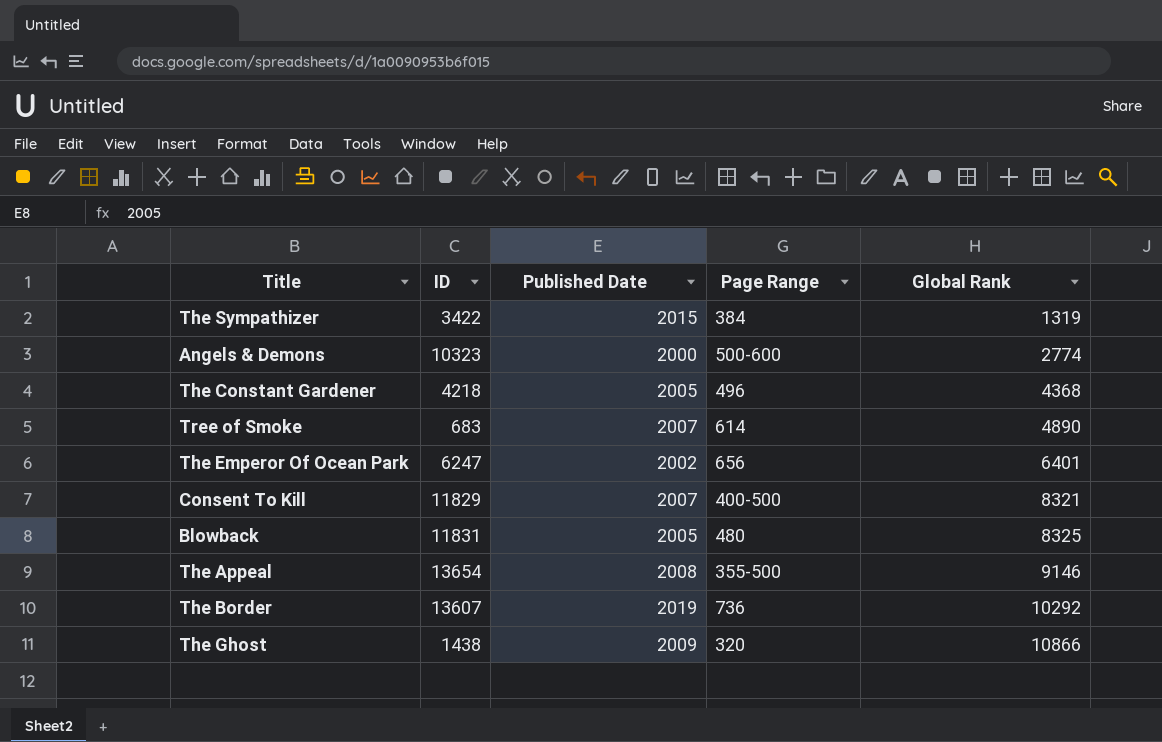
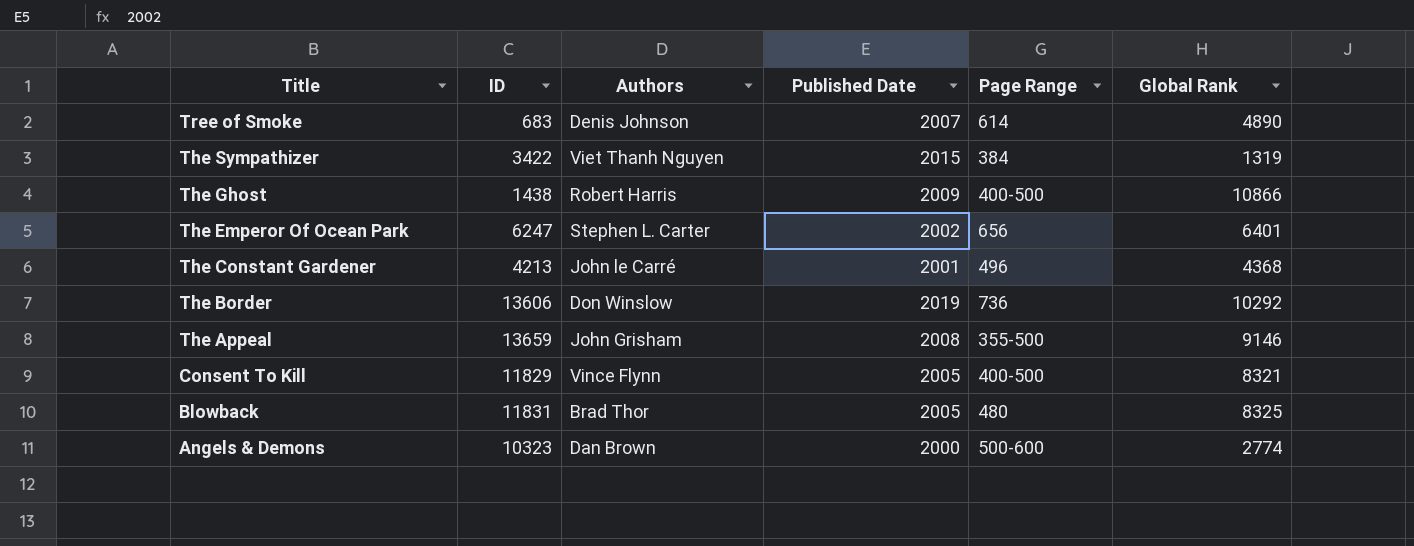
row order: Global Rank ascending -> Title descending
column Authors | position: none -> 3
The Ghost | Page Range: 320 -> 400-500
The Constant Gardener | ID: 4218 -> 4213
The Constant Gardener | Published Date: 2005 -> 2001
The Border | ID: 13607 -> 13606
The Appeal | ID: 13654 -> 13659
Consent To Kill | Published Date: 2007 -> 2005

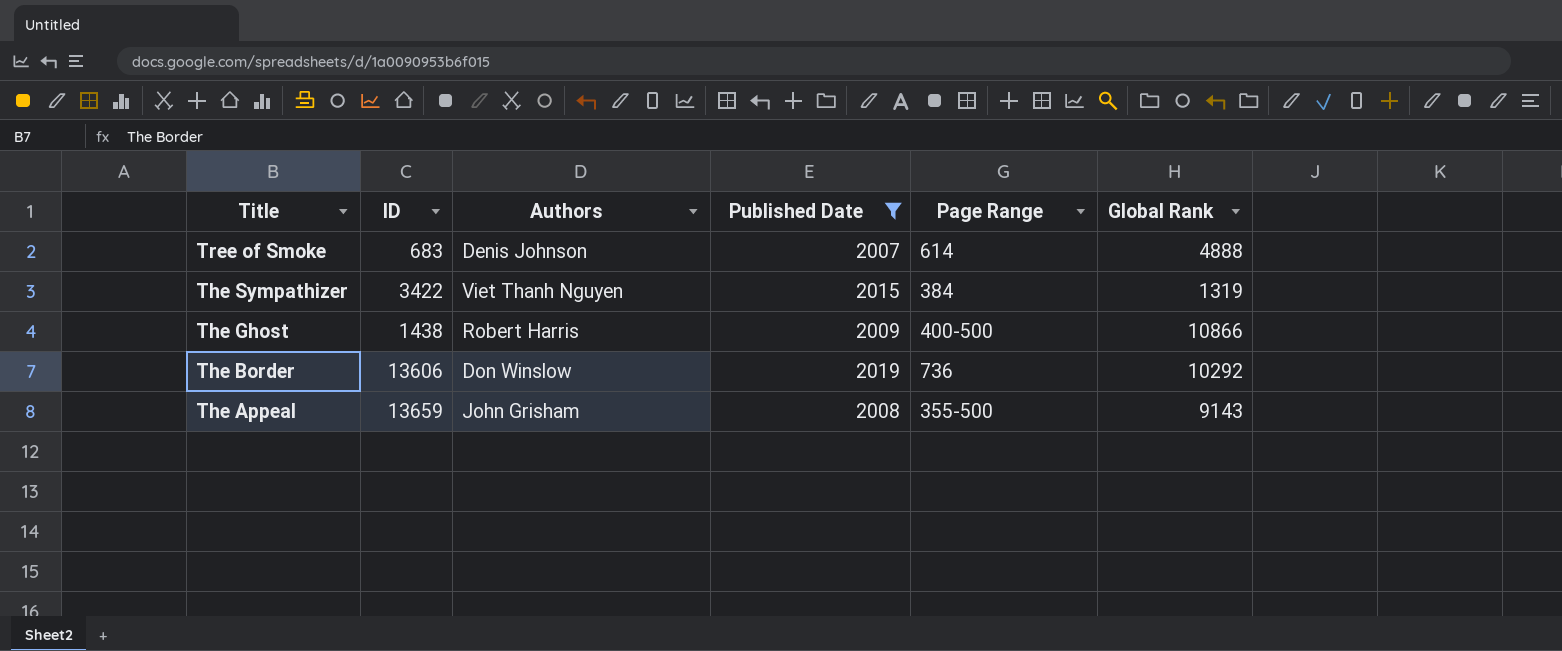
filter: none -> Published Date >= 2007
Tree of Smoke | Global Rank: 4890 -> 4888
The Appeal | Global Rank: 9146 -> 9143

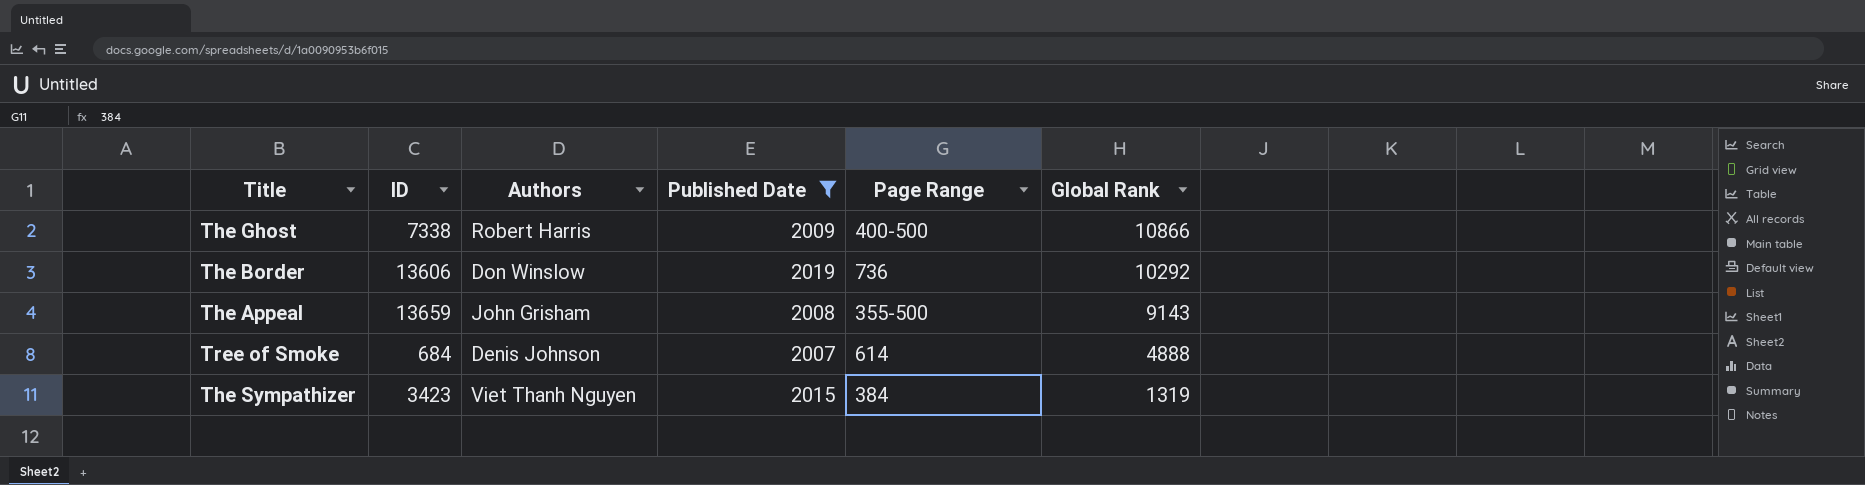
row order: Title descending -> Global Rank descending
The Ghost | ID: 1438 -> 7338
Tree of Smoke | ID: 683 -> 684
The Sympathizer | ID: 3422 -> 3423

